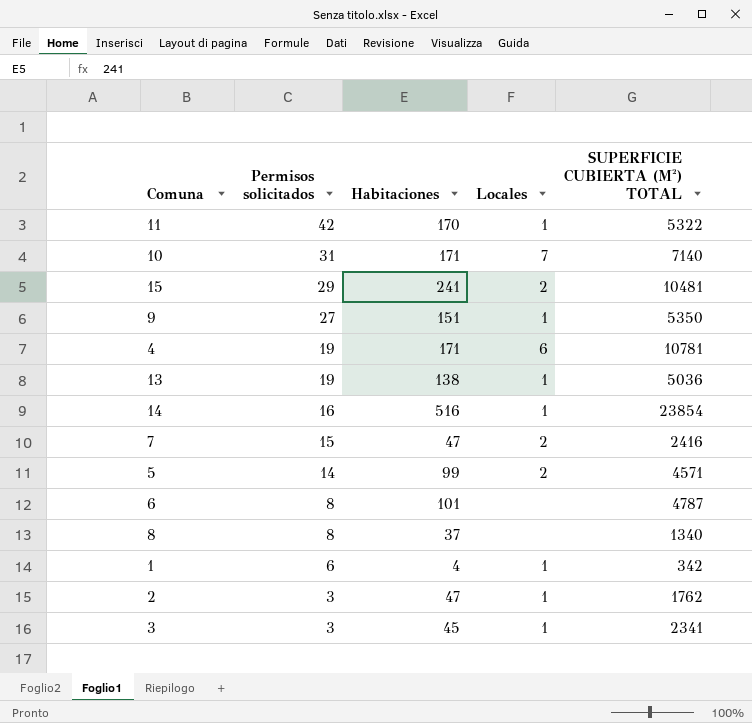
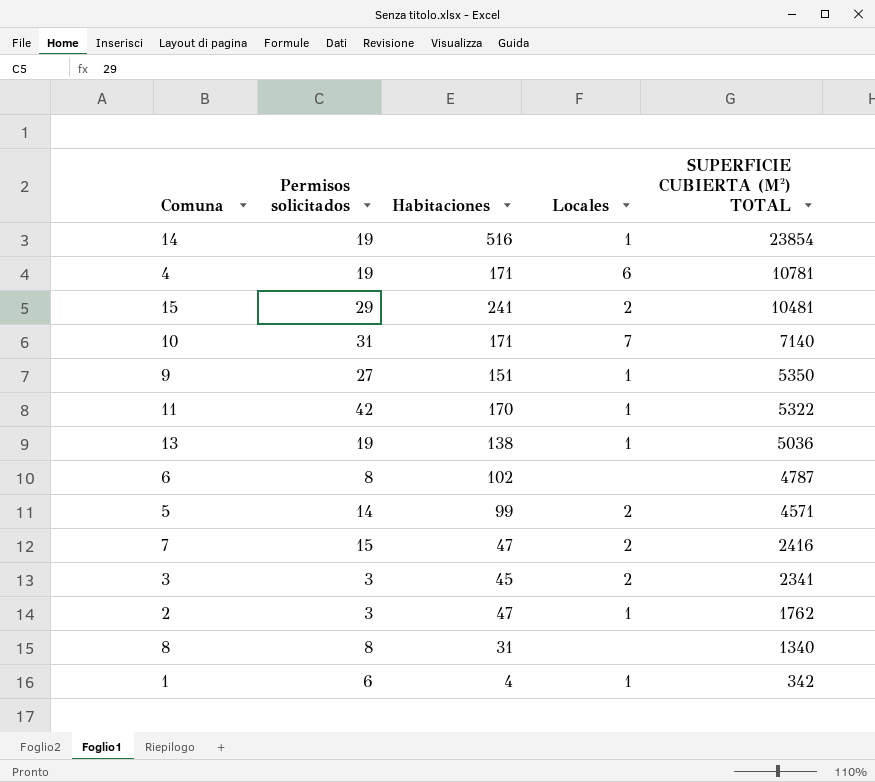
row order: Permisos solicitados descending -> SUPERFICIE CUBIERTA (M²) TOTAL descending
14 | Permisos solicitados: 16 -> 19
6 | Habitaciones: 101 -> 102
3 | Locales: 1 -> 2
8 | Habitaciones: 37 -> 31

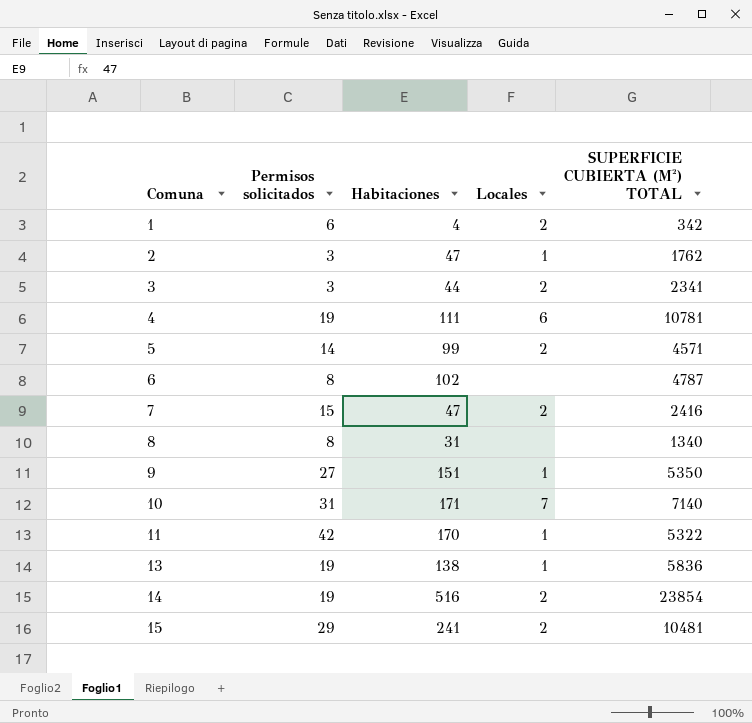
row order: SUPERFICIE CUBIERTA (M²) TOTAL descending -> Comuna ascending
1 | Locales: 1 -> 2
3 | Habitaciones: 45 -> 44
4 | Habitaciones: 171 -> 111
13 | SUPERFICIE CUBIERTA (M²) TOTAL: 5036 -> 5836
14 | Locales: 1 -> 2

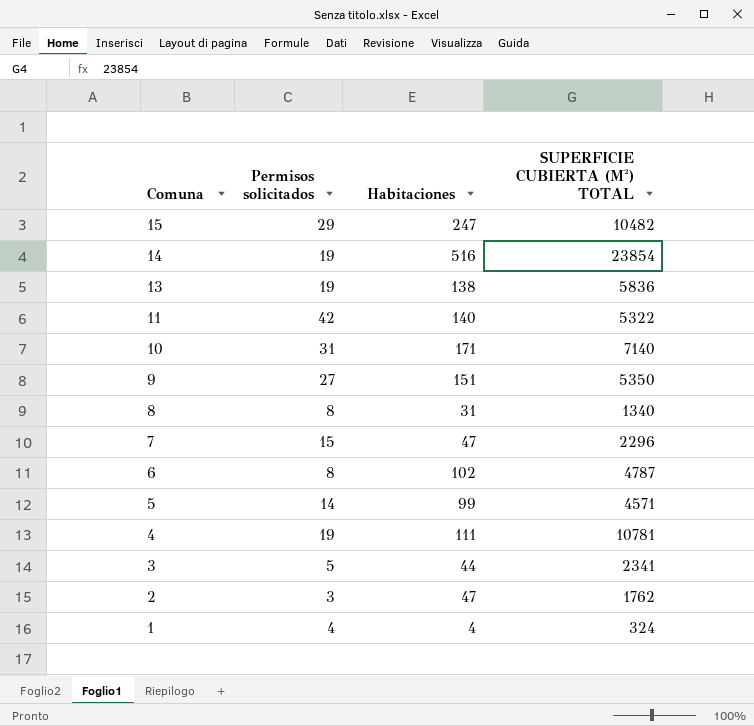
row order: Comuna ascending -> Comuna descending
column Locales | position: 4 -> none
15 | Habitaciones: 241 -> 247
15 | SUPERFICIE CUBIERTA (M²) TOTAL: 10481 -> 10482
11 | Habitaciones: 170 -> 140
7 | SUPERFICIE CUBIERTA (M²) TOTAL: 2416 -> 2296
3 | Permisos solicitados: 3 -> 5
1 | Permisos solicitados: 6 -> 4
1 | SUPERFICIE CUBIERTA (M²) TOTAL: 342 -> 324

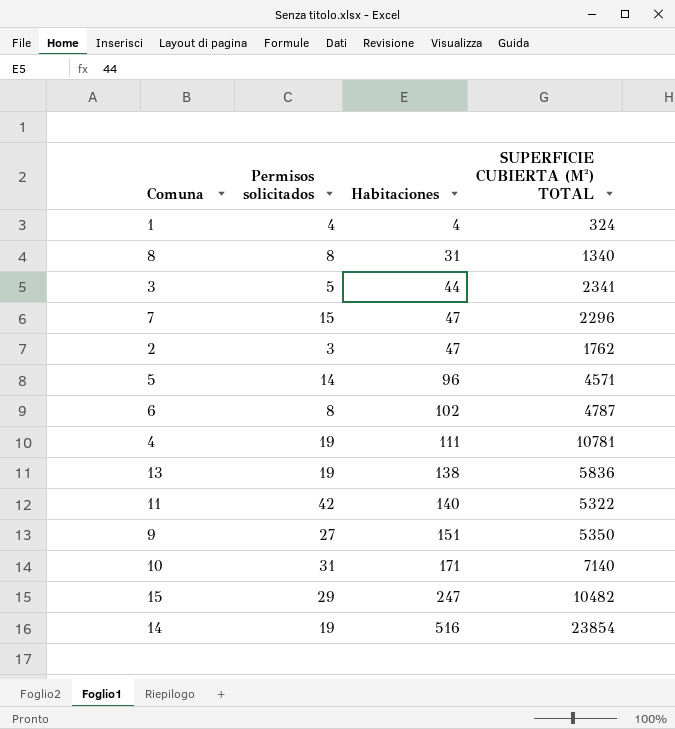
row order: Comuna descending -> Habitaciones ascending
5 | Habitaciones: 99 -> 96

